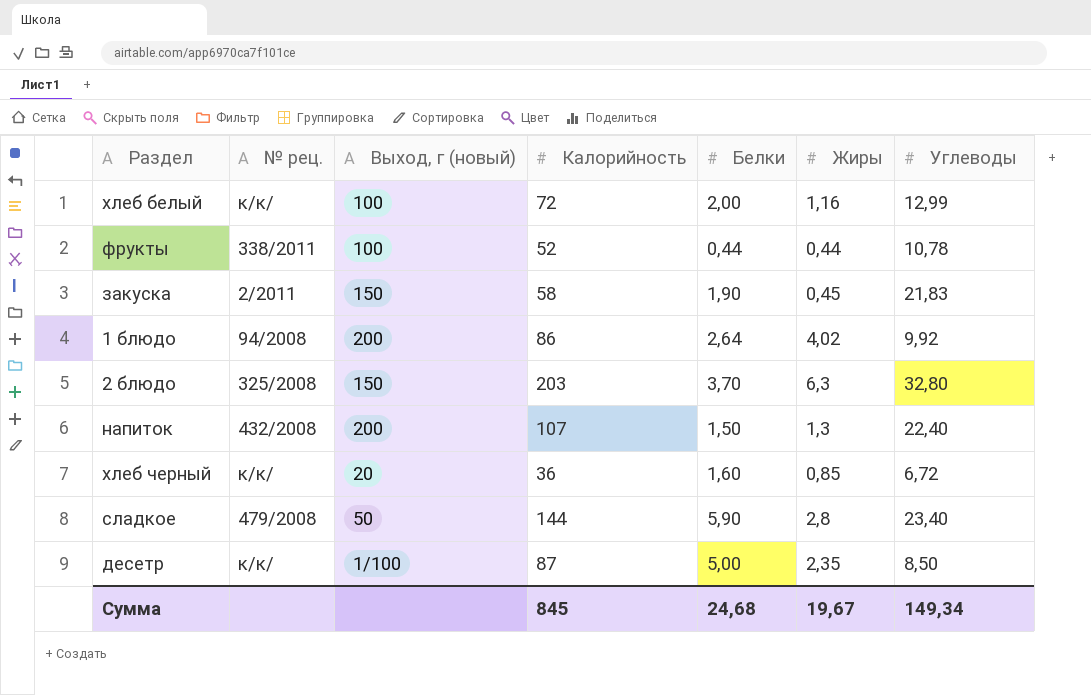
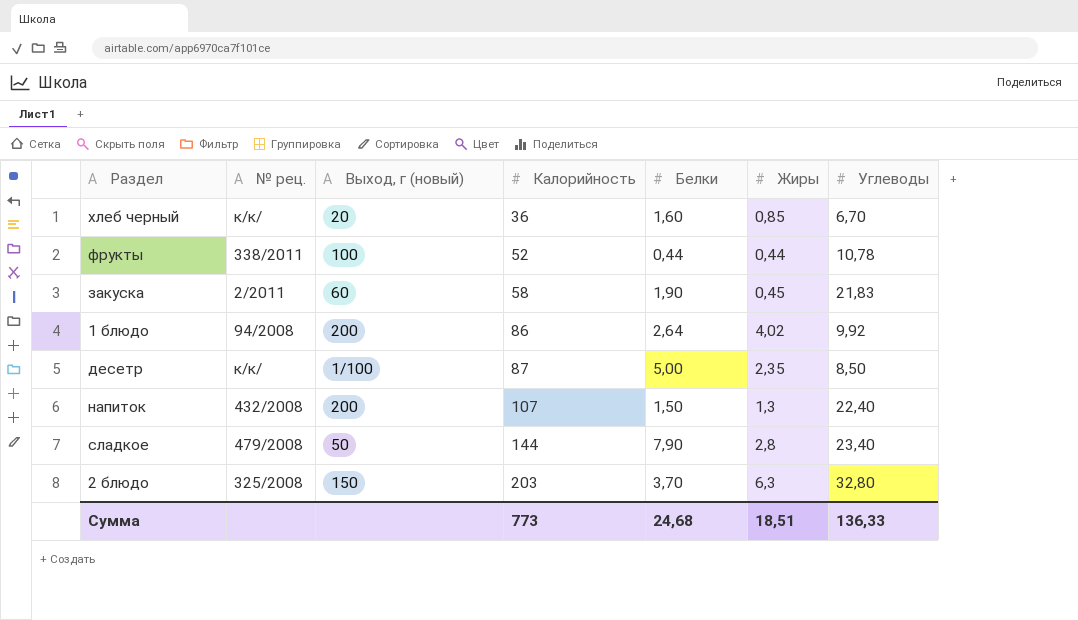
row order: none -> Калорийность ascending
row хлеб белый: к/к/ | 100 | 72 | 2,00 | 1,16 | 12,99 -> none
хлеб черный | Углеводы: 6,72 -> 6,70
закуска | Выход, г (новый): 150 -> 60
сладкое | Белки: 5,90 -> 7,90
Сумма | Калорийность: 845 -> 773
Сумма | Жиры: 19,67 -> 18,51
Сумма | Углеводы: 149,34 -> 136,33

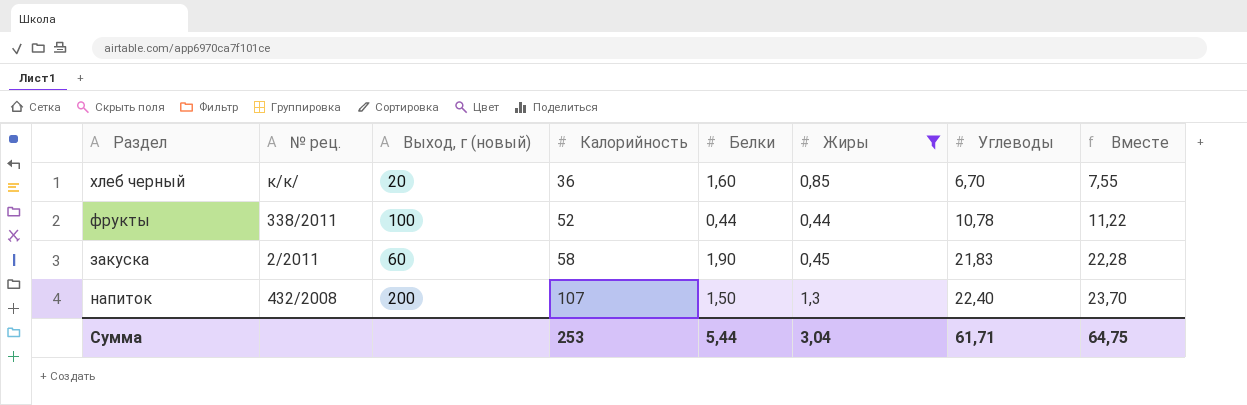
filter: none -> Жиры <= 1,3
column Вместе | formula: none -> [Жиры] + [Углеводы]
Сумма | Калорийность: 773 -> 253
Сумма | Белки: 24,68 -> 5,44
Сумма | Жиры: 18,51 -> 3,04
Сумма | Углеводы: 136,33 -> 61,71

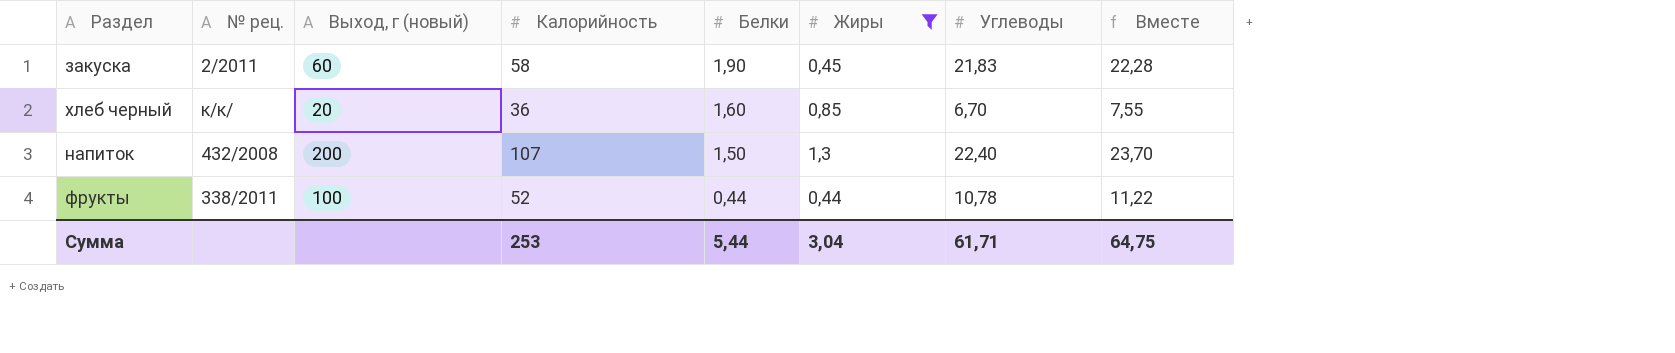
row order: Калорийность ascending -> Белки descending

